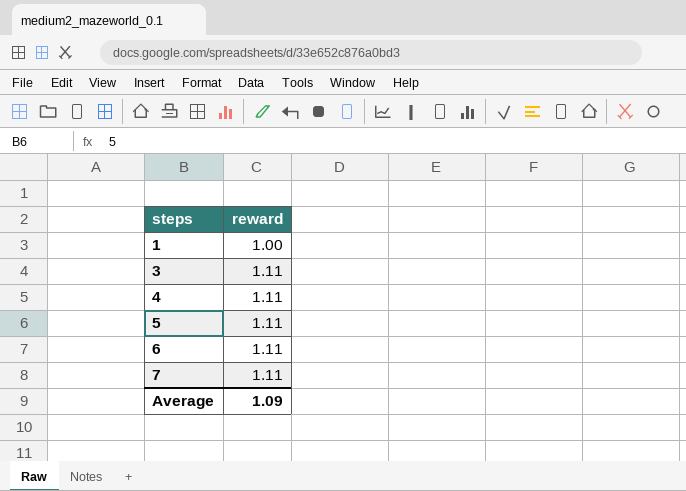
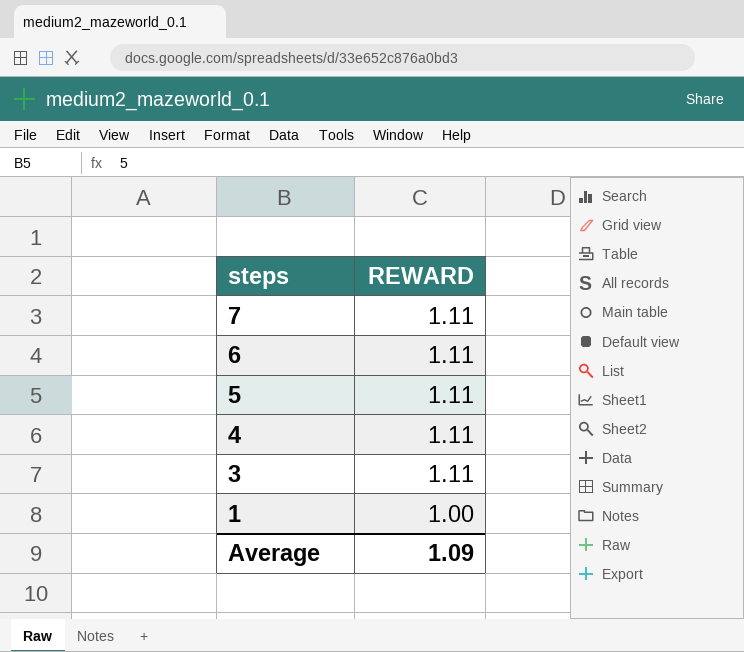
row order: steps ascending -> steps descending
column name: reward -> REWARD

